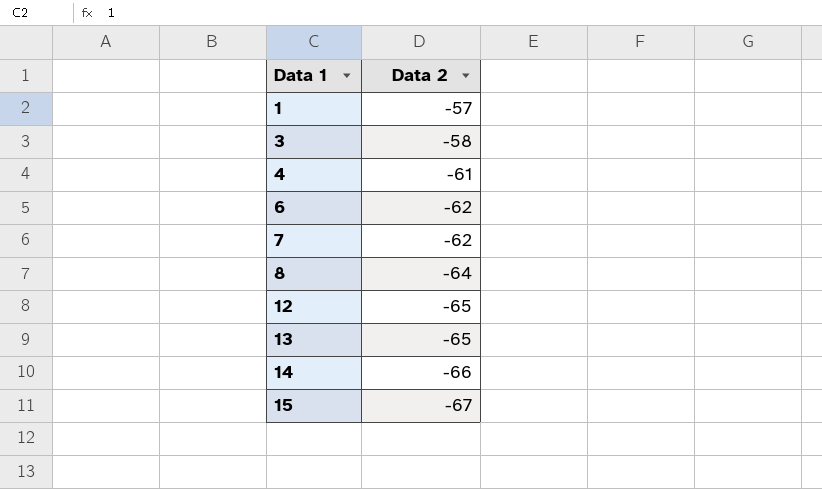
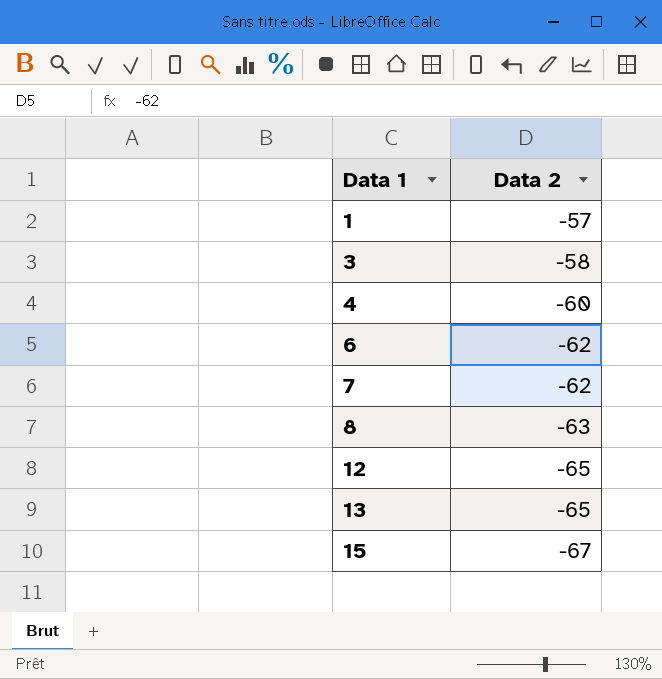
row 14: -66 -> none
4 | Data 2: -61 -> -60
8 | Data 2: -64 -> -63

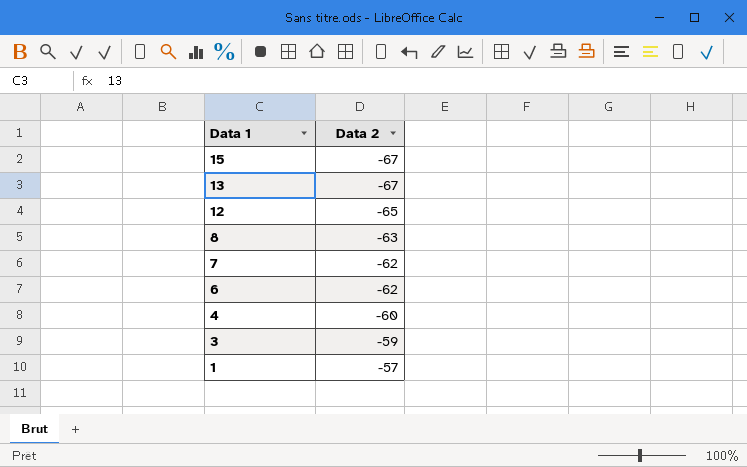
row order: Data 1 ascending -> Data 1 descending
13 | Data 2: -65 -> -67
3 | Data 2: -58 -> -59

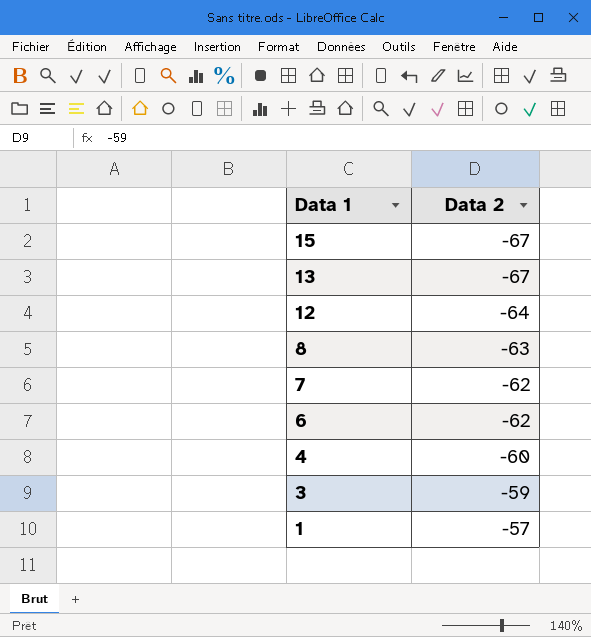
12 | Data 2: -65 -> -64

